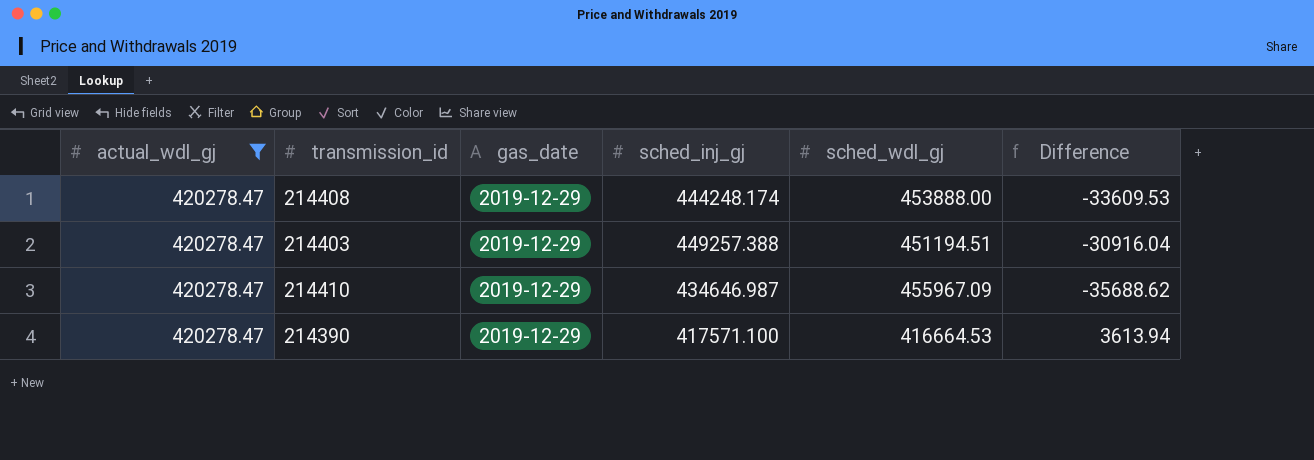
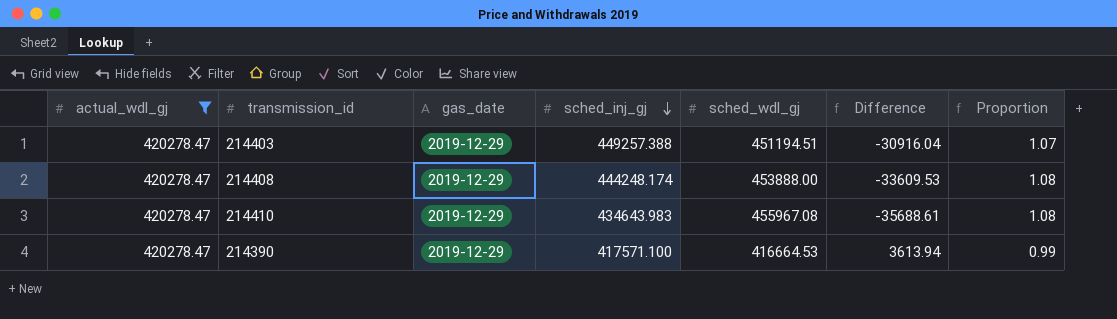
row order: none -> sched_inj_gj descending
column Proportion | formula: none -> [sched_wdl_gj] / [actual_wdl_gj]
214410 | sched_inj_gj: 434646.987 -> 434643.983
214410 | sched_wdl_gj: 455967.09 -> 455967.08
214410 | Difference: -35688.62 -> -35688.61

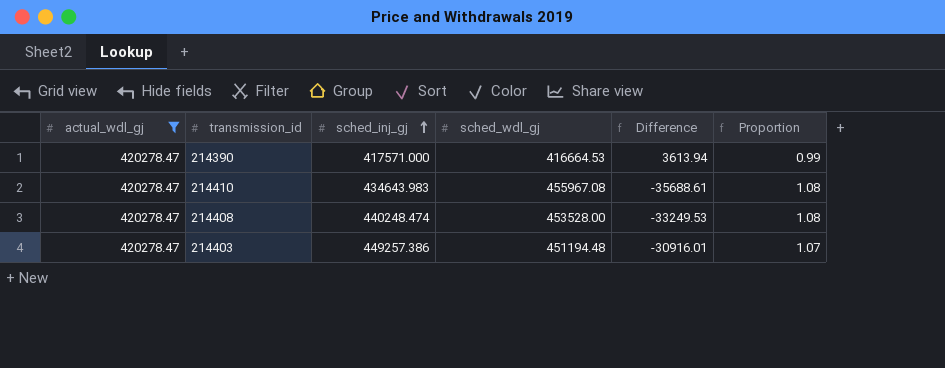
row order: sched_inj_gj descending -> sched_inj_gj ascending
column gas_date | position: 3 -> none
214390 | sched_inj_gj: 417571.100 -> 417571.000
214408 | sched_inj_gj: 444248.174 -> 440248.474
214408 | sched_wdl_gj: 453888.00 -> 453528.00
214408 | Difference: -33609.53 -> -33249.53
214403 | sched_inj_gj: 449257.388 -> 449257.386
214403 | sched_wdl_gj: 451194.51 -> 451194.48
214403 | Difference: -30916.04 -> -30916.01

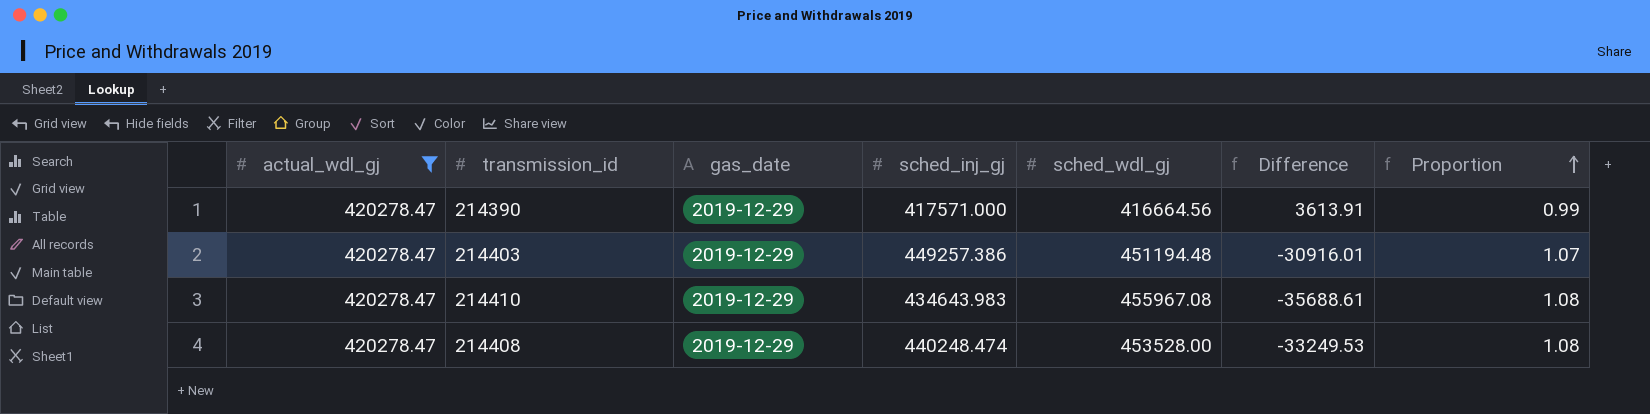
row order: sched_inj_gj ascending -> Proportion ascending
column gas_date | position: none -> 3
214390 | sched_wdl_gj: 416664.53 -> 416664.56
214390 | Difference: 3613.94 -> 3613.91

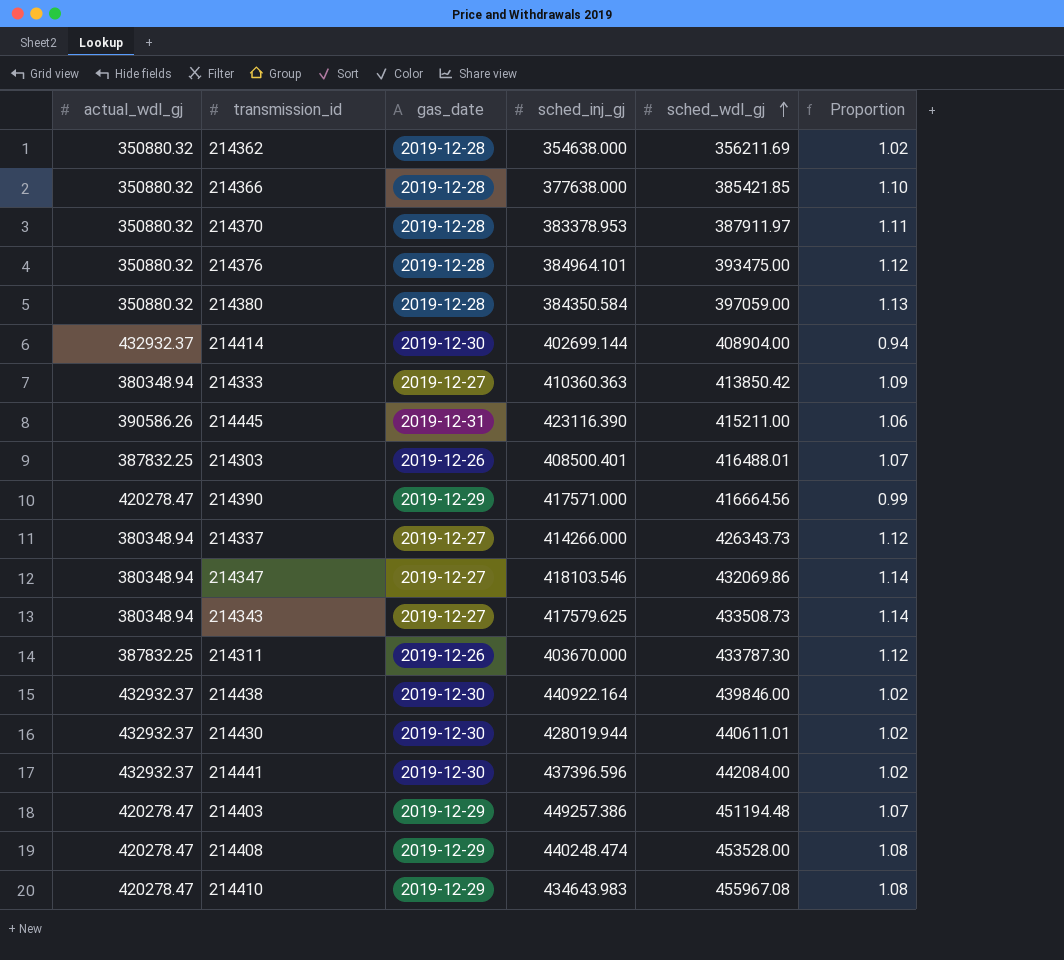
filter: actual_wdl_gj = 420278.47 -> none
row order: Proportion ascending -> sched_wdl_gj ascending
column Difference | formula: [actual_wdl_gj] - [sched_wdl_gj] -> none

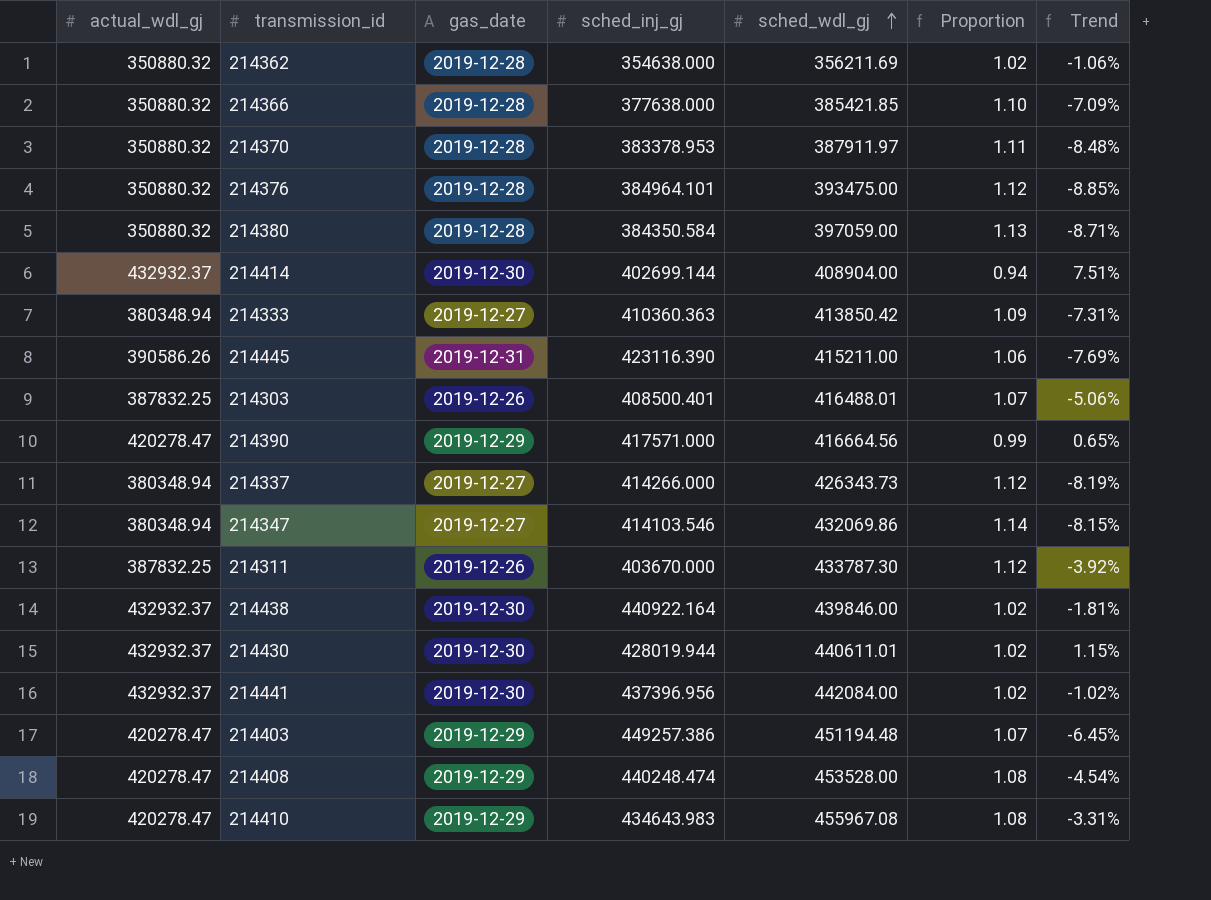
column Trend | formula: none -> ([actual_wdl_gj] - [sched_inj_gj]) / [sched_inj_gj]
row 214343: 380348.94 | 2019-12-27 | 417579.625 | 433508.73 | 1.14 -> none
214347 | sched_inj_gj: 418103.546 -> 414103.546
214441 | sched_inj_gj: 437396.596 -> 437396.956

